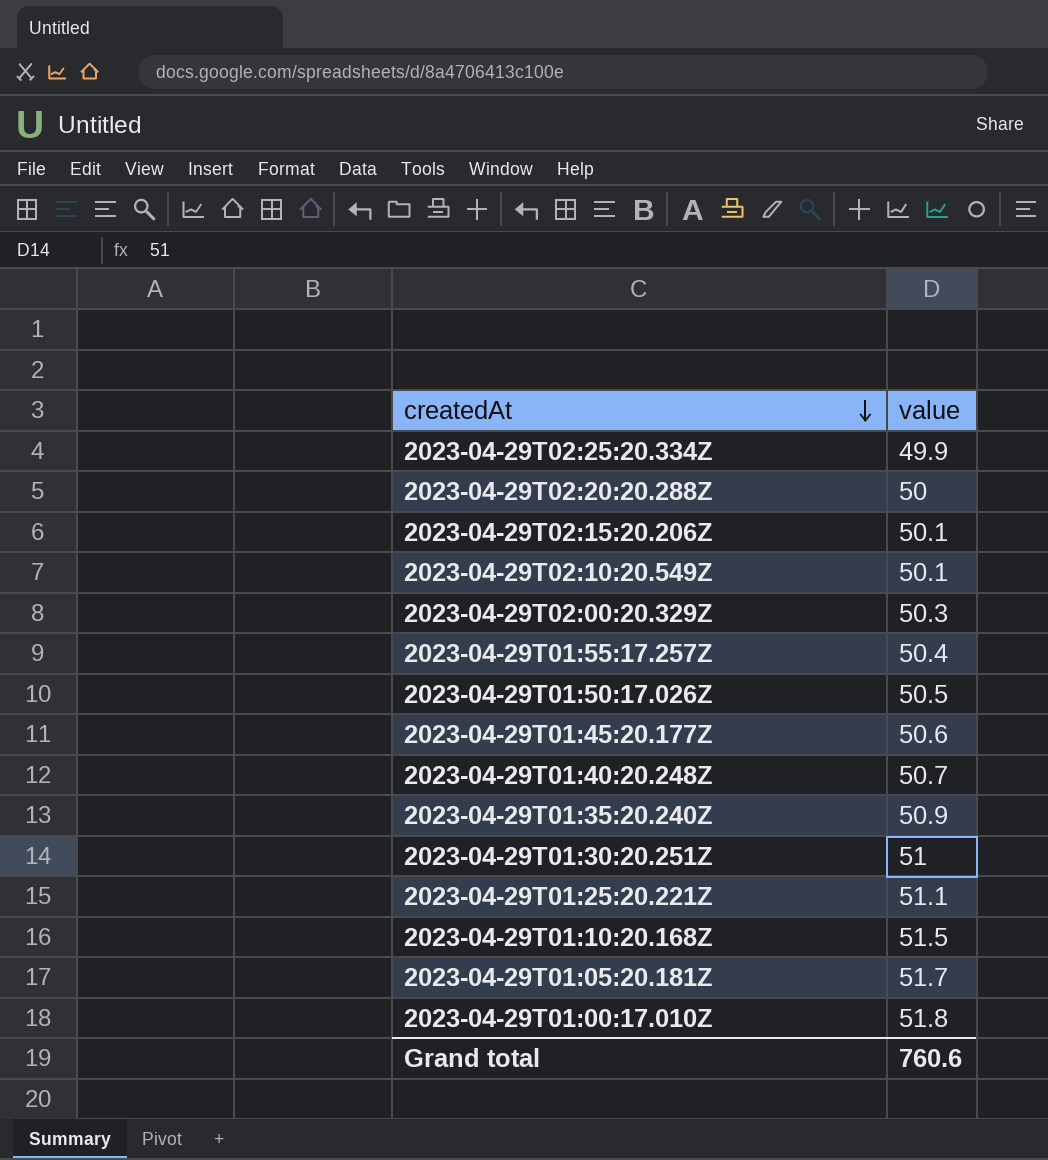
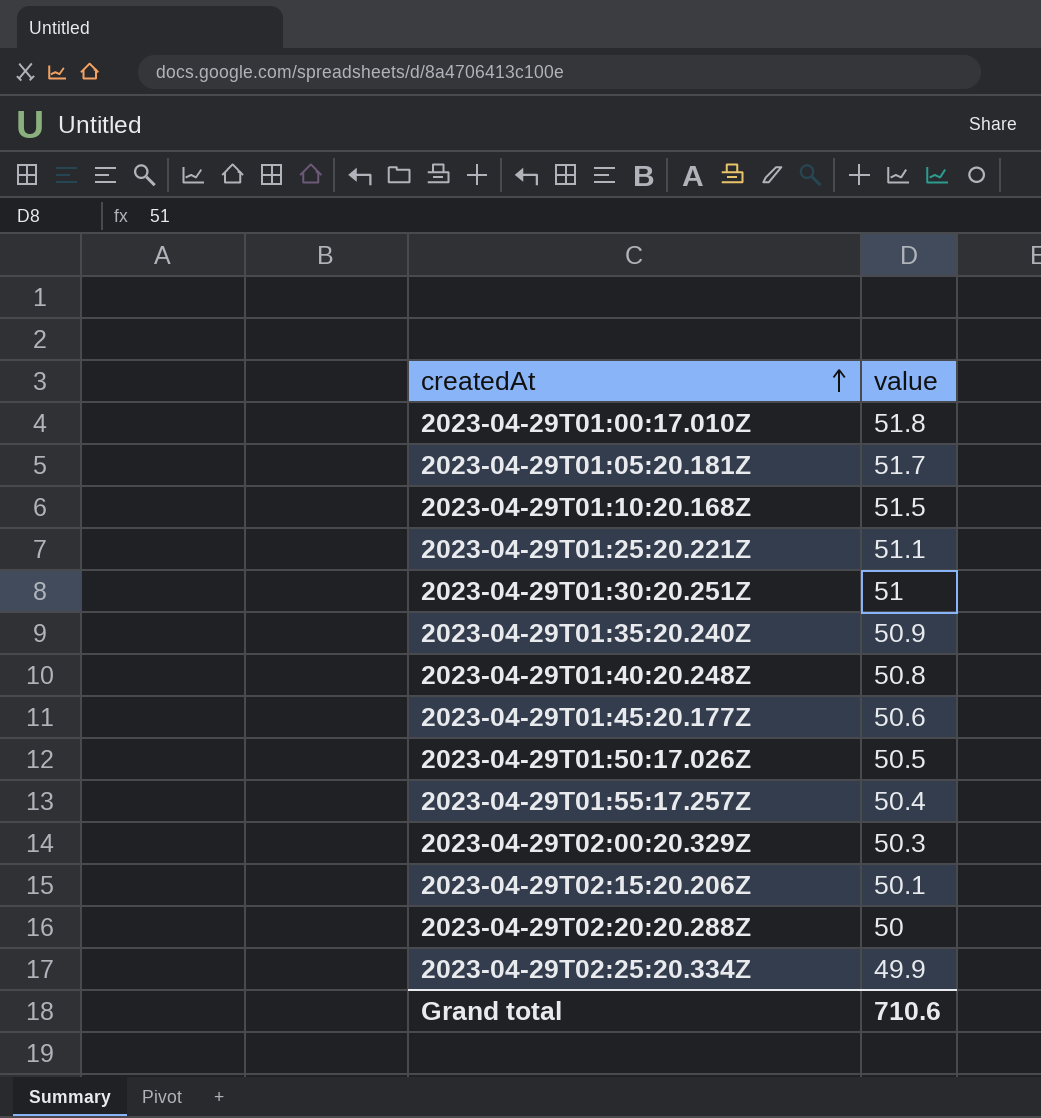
row order: createdAt descending -> createdAt ascending
row 2023-04-29T02:10:20.549Z: 50.1 -> none
2023-04-29T01:40:20.248Z | value: 50.7 -> 50.8
Grand total | value: 760.6 -> 710.6

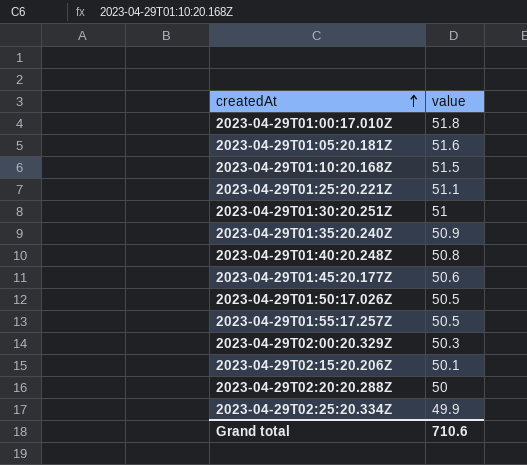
2023-04-29T01:05:20.181Z | value: 51.7 -> 51.6
2023-04-29T01:55:17.257Z | value: 50.4 -> 50.5

